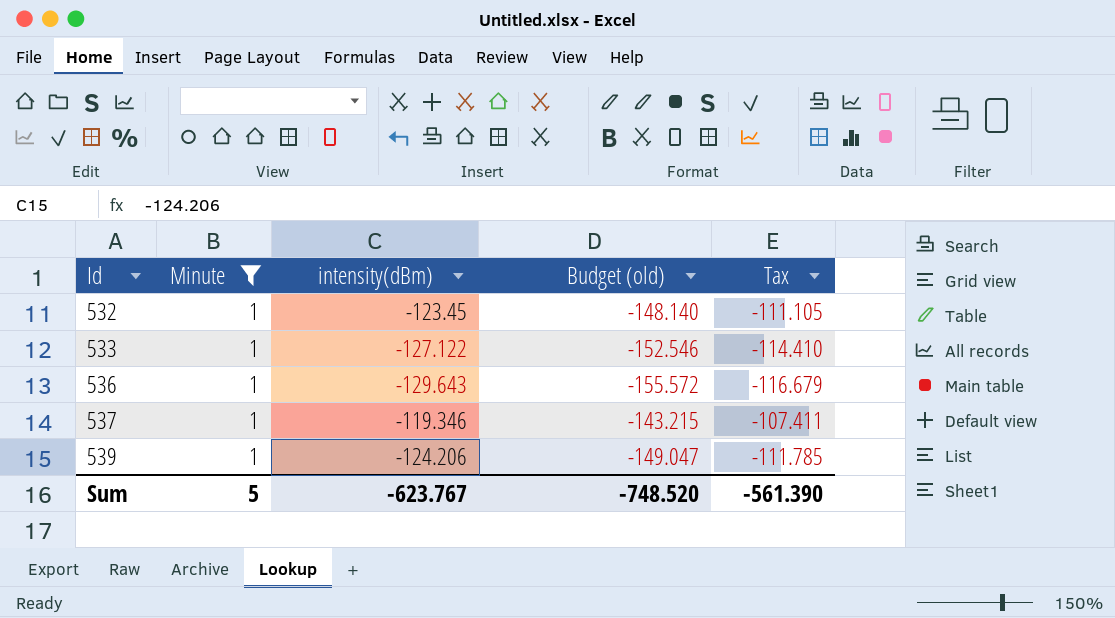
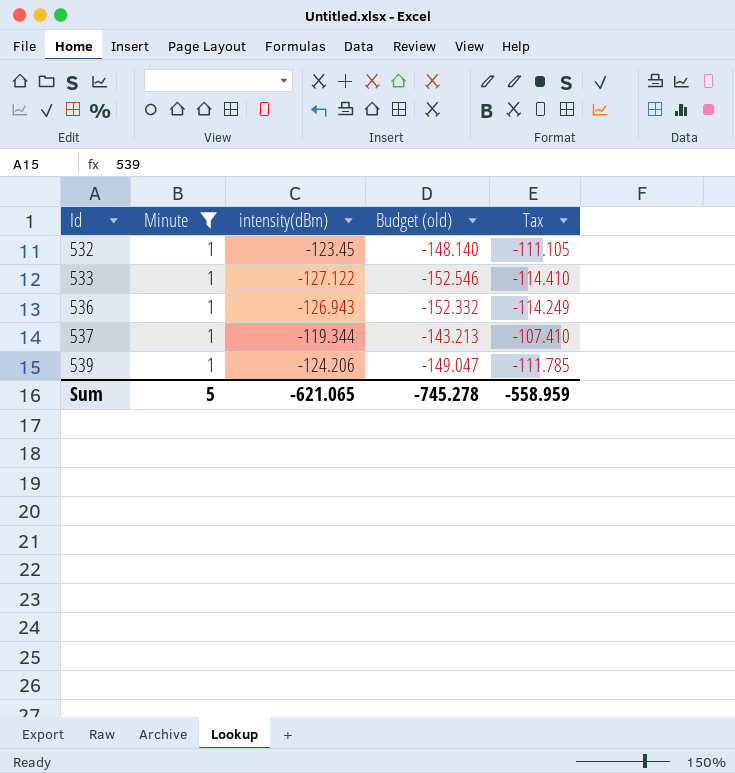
536 | intensity(dBm): -129.643 -> -126.943
536 | Budget (old): -155.572 -> -152.332
536 | Tax: -116.679 -> -114.249
537 | intensity(dBm): -119.346 -> -119.344
537 | Budget (old): -143.215 -> -143.213
537 | Tax: -107.411 -> -107.410
Sum | intensity(dBm): -623.767 -> -621.065
Sum | Budget (old): -748.520 -> -745.278
Sum | Tax: -561.390 -> -558.959

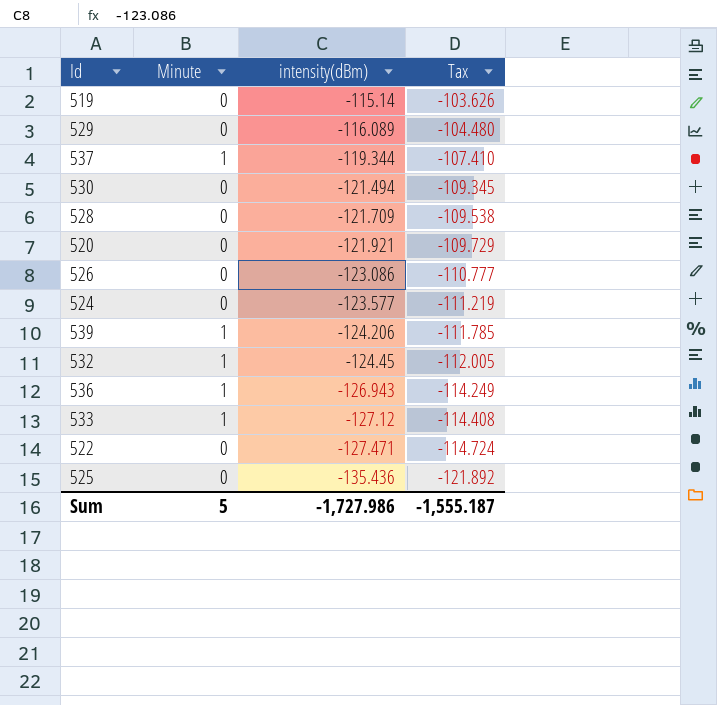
filter: Minute = 1 -> none
row order: Id ascending -> intensity(dBm) descending
column Budget (old) | formula: [intensity(dBm)] * 1.2 -> none
532 | intensity(dBm): -123.45 -> -124.45
532 | Tax: -111.105 -> -112.005
533 | intensity(dBm): -127.122 -> -127.12
533 | Tax: -114.410 -> -114.408
Sum | intensity(dBm): -621.065 -> -1,727.986
Sum | Tax: -558.959 -> -1,555.187

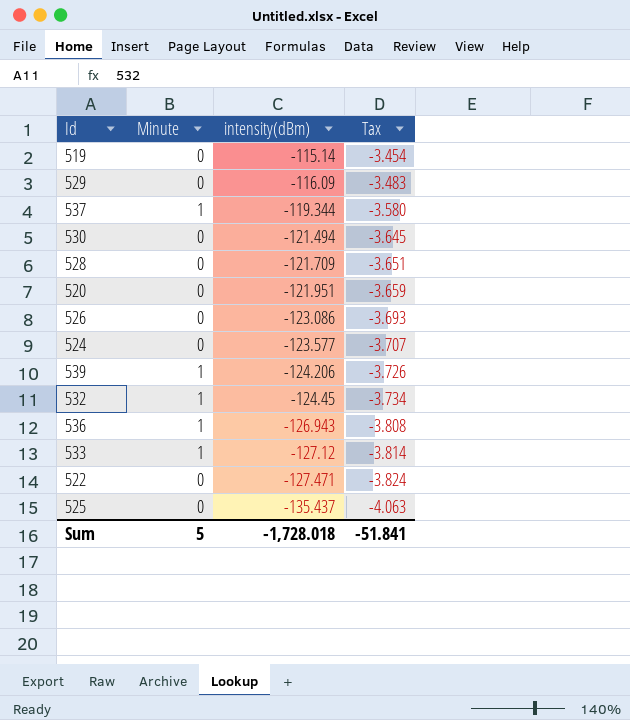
column Tax | formula: [intensity(dBm)] * 0.9 -> [intensity(dBm)] * 0.03
529 | intensity(dBm): -116.089 -> -116.09
520 | intensity(dBm): -121.921 -> -121.951
525 | intensity(dBm): -135.436 -> -135.437
Sum | intensity(dBm): -1,727.986 -> -1,728.018
Sum | Tax: -1,555.187 -> -51.841

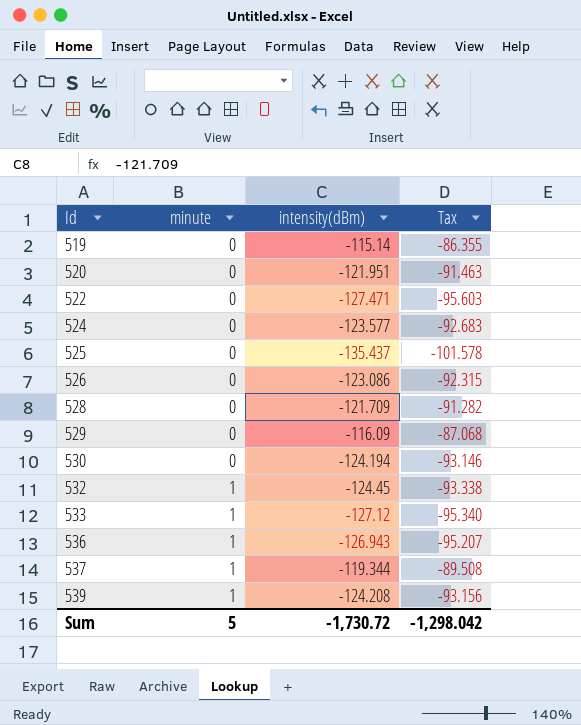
row order: intensity(dBm) descending -> Id ascending
column name: Minute -> minute
column Tax | formula: [intensity(dBm)] * 0.03 -> [intensity(dBm)] * 0.75
530 | intensity(dBm): -121.494 -> -124.194
539 | intensity(dBm): -124.206 -> -124.208
Sum | intensity(dBm): -1,728.018 -> -1,730.72
Sum | Tax: -51.841 -> -1,298.042

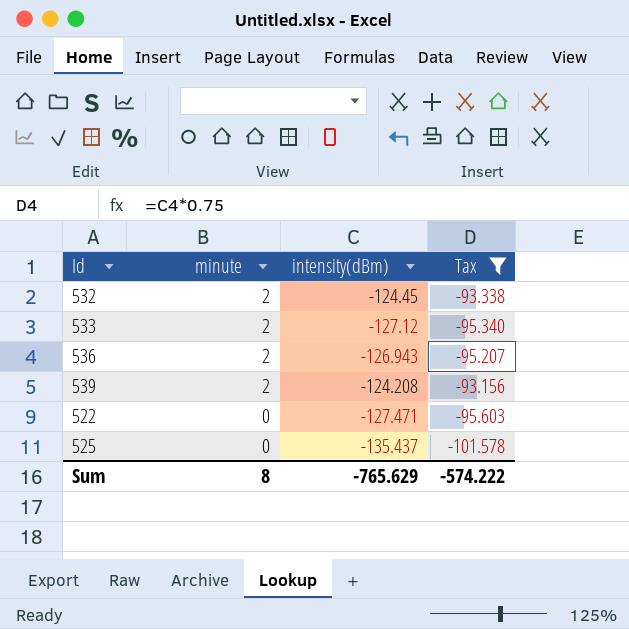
filter: none -> Tax <= -93.156
row order: Id ascending -> minute descending
532 | minute: 1 -> 2
533 | minute: 1 -> 2
536 | minute: 1 -> 2
539 | minute: 1 -> 2
Sum | minute: 5 -> 8
Sum | intensity(dBm): -1,730.72 -> -765.629
Sum | Tax: -1,298.042 -> -574.222

